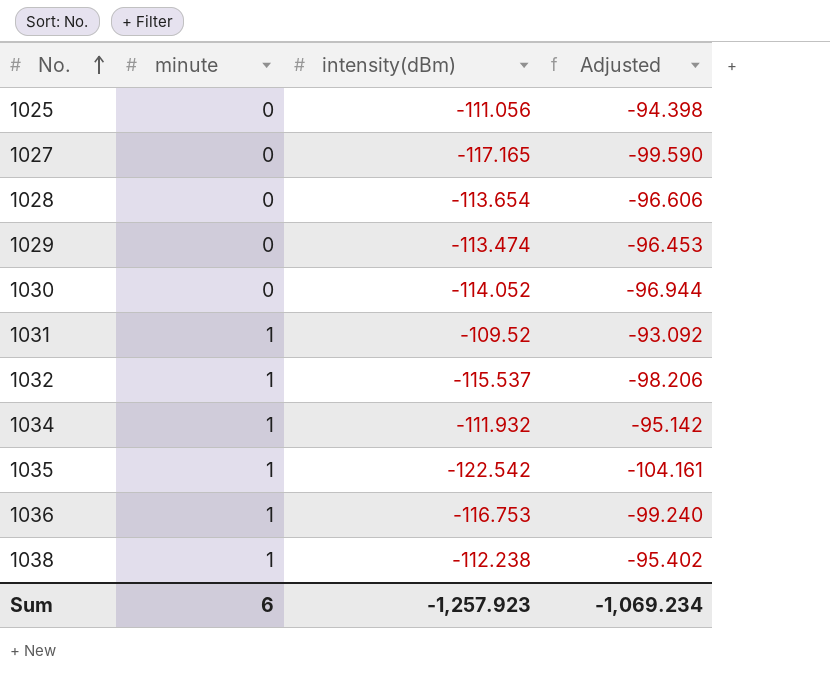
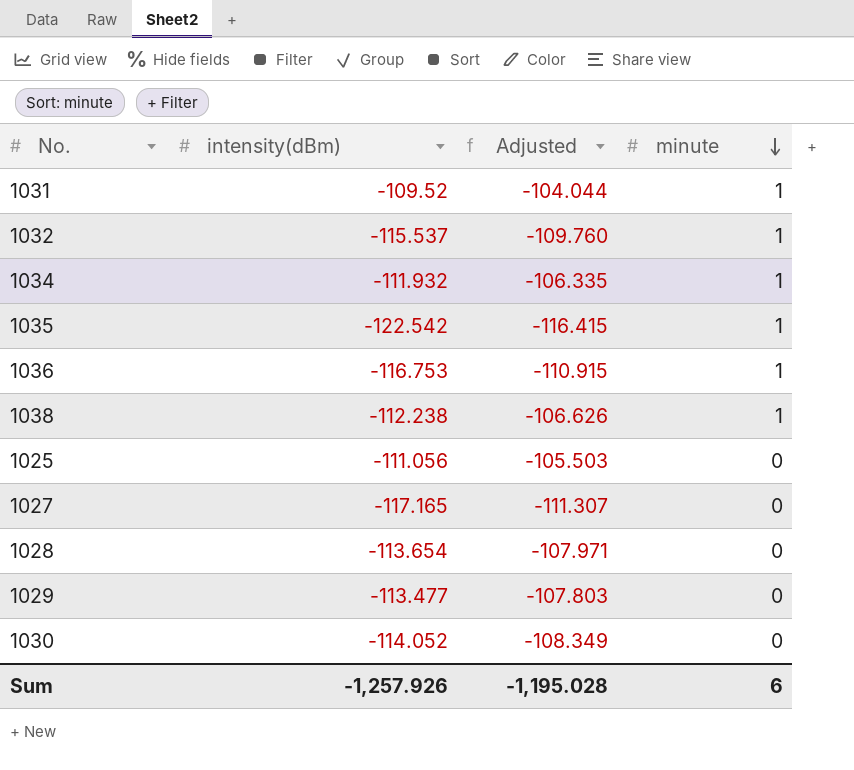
row order: No. ascending -> minute descending
column Adjusted | formula: [intensity(dBm)] * 0.85 -> [intensity(dBm)] * 0.95
column minute | position: 2 -> 4
1029 | intensity(dBm): -113.474 -> -113.477
Sum | intensity(dBm): -1,257.923 -> -1,257.926
Sum | Adjusted: -1,069.234 -> -1,195.028

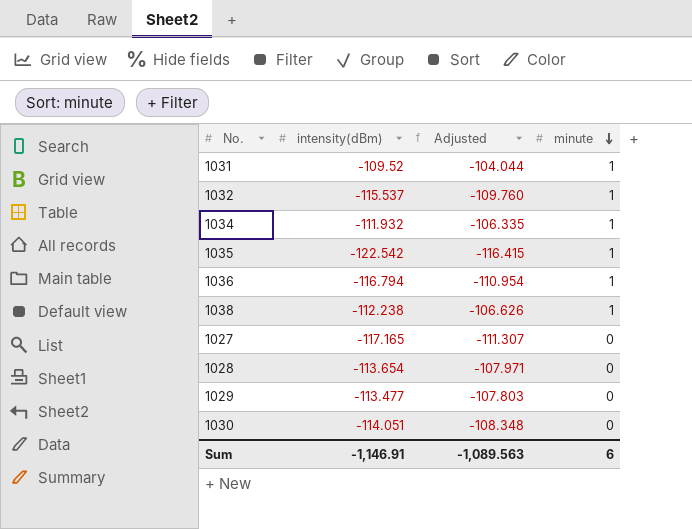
row 1025: -111.056 | -105.503 | 0 -> none
1036 | intensity(dBm): -116.753 -> -116.794
1036 | Adjusted: -110.915 -> -110.954
1030 | intensity(dBm): -114.052 -> -114.051
1030 | Adjusted: -108.349 -> -108.348
Sum | intensity(dBm): -1,257.926 -> -1,146.91
Sum | Adjusted: -1,195.028 -> -1,089.563

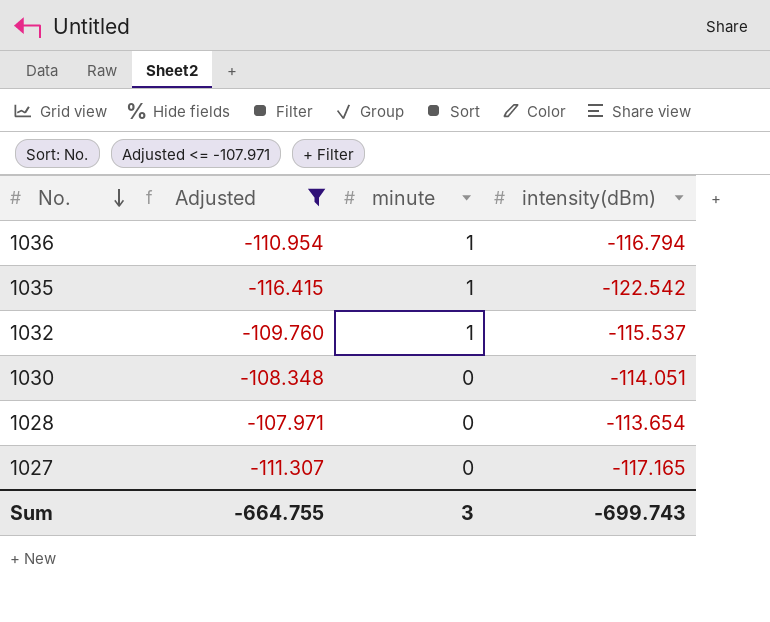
filter: none -> Adjusted <= -107.971
row order: minute descending -> No. descending
column intensity(dBm) | position: 2 -> 4
Sum | Adjusted: -1,089.563 -> -664.755
Sum | minute: 6 -> 3
Sum | intensity(dBm): -1,146.91 -> -699.743

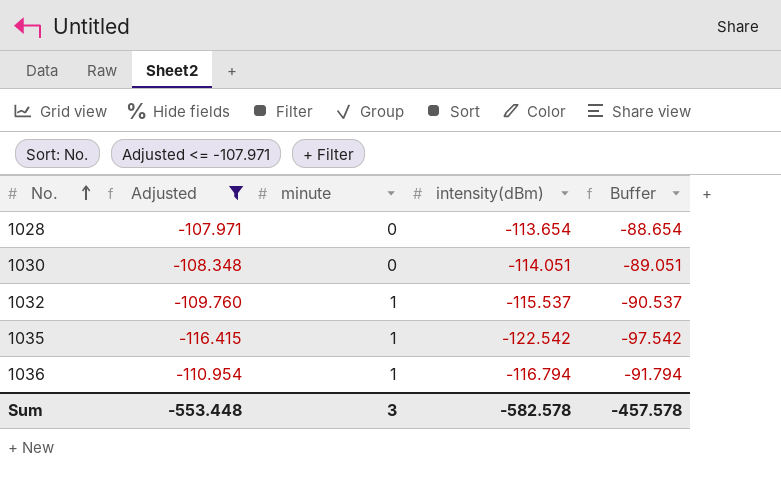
row order: No. descending -> No. ascending
column Buffer | formula: none -> [intensity(dBm)] + 25
row 1027: -111.307 | 0 | -117.165 -> none
Sum | Adjusted: -664.755 -> -553.448
Sum | intensity(dBm): -699.743 -> -582.578

